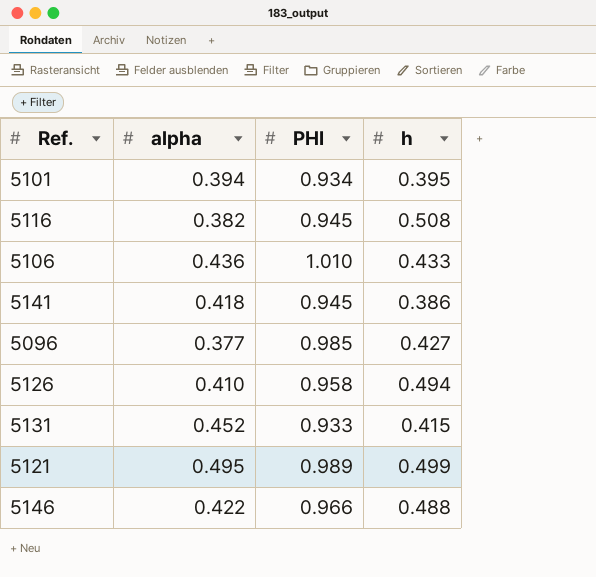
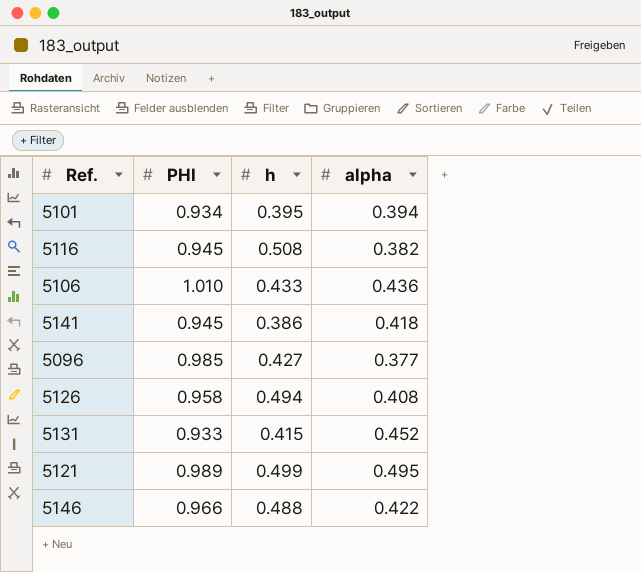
column alpha | position: 2 -> 4
5126 | alpha: 0.410 -> 0.408

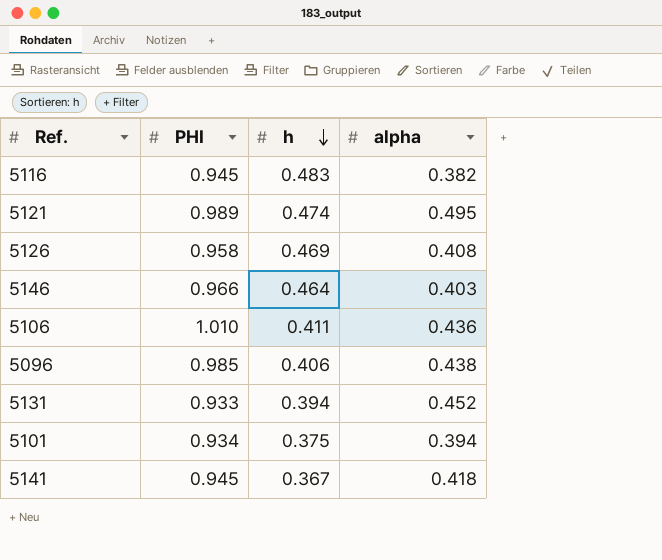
row order: none -> h descending
5116 | h: 0.508 -> 0.483
5121 | h: 0.499 -> 0.474
5126 | h: 0.494 -> 0.469
5146 | h: 0.488 -> 0.464
5146 | alpha: 0.422 -> 0.403
5106 | h: 0.433 -> 0.411
5096 | h: 0.427 -> 0.406
5096 | alpha: 0.377 -> 0.438
5131 | h: 0.415 -> 0.394
5101 | h: 0.395 -> 0.375
5141 | h: 0.386 -> 0.367

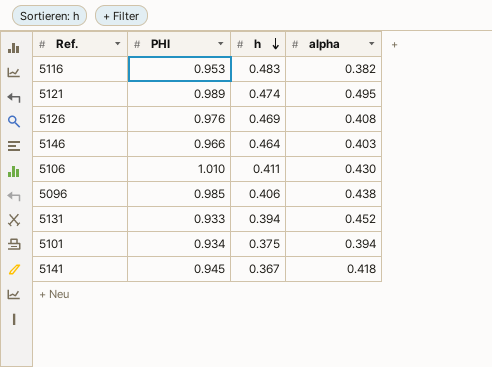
5116 | PHI: 0.945 -> 0.953
5126 | PHI: 0.958 -> 0.976
5106 | alpha: 0.436 -> 0.430

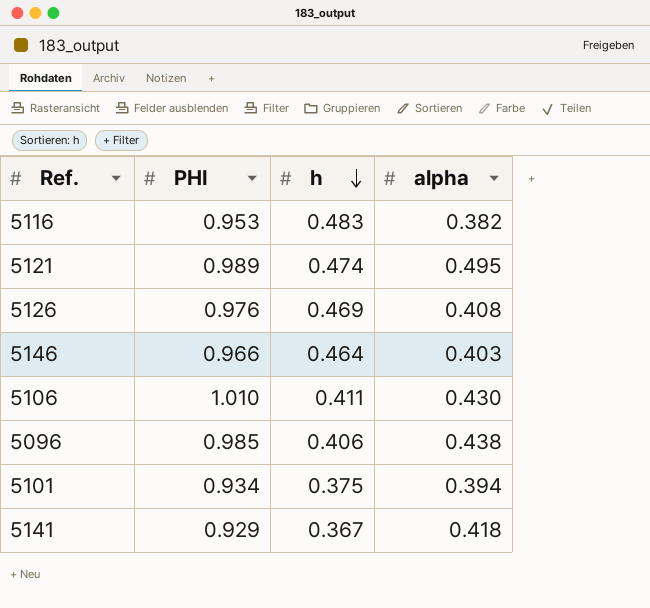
row 5131: 0.933 | 0.394 | 0.452 -> none
5141 | PHI: 0.945 -> 0.929

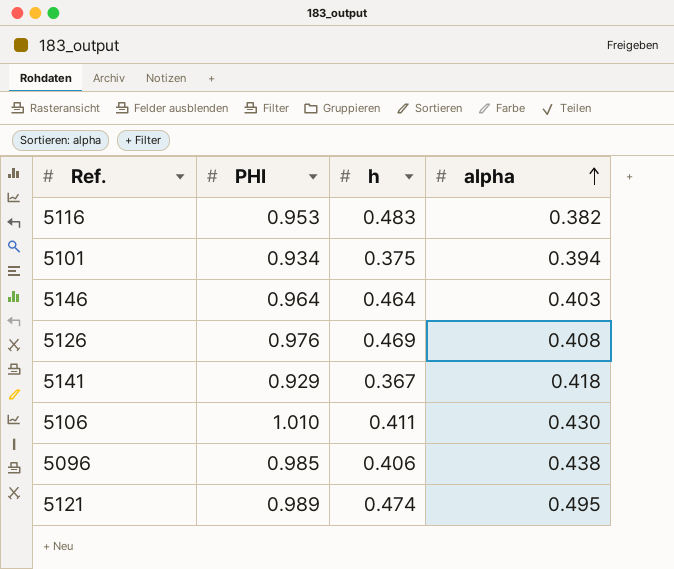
row order: h descending -> alpha ascending
5146 | PHI: 0.966 -> 0.964

